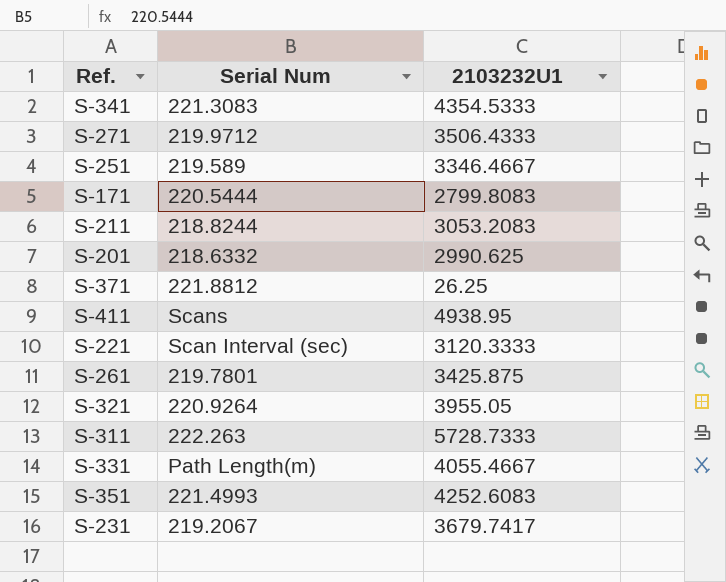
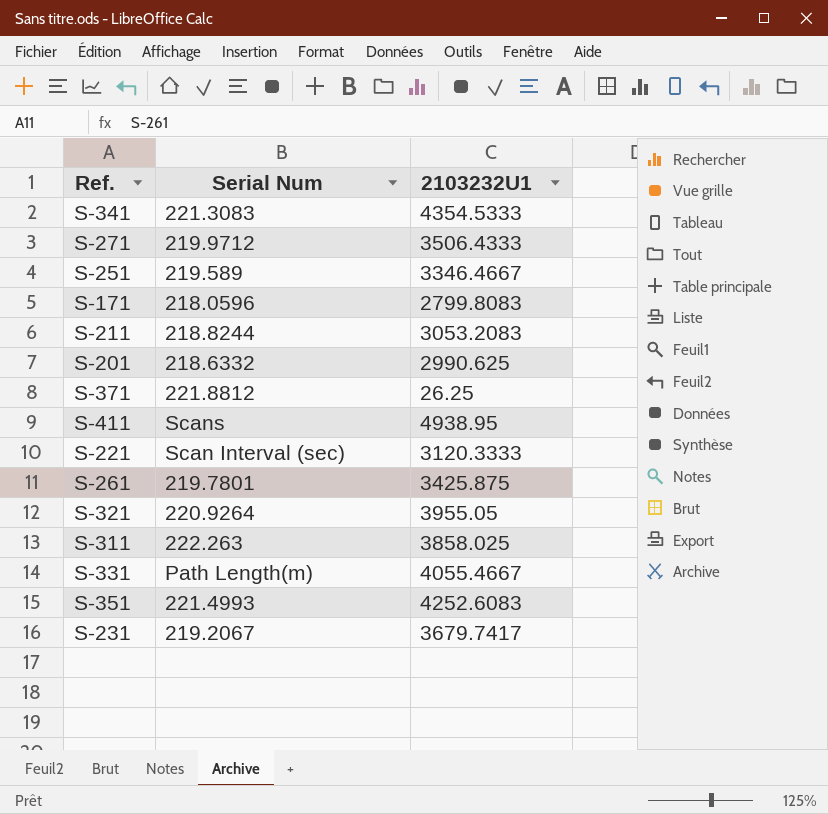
S-171 | Serial Num: 220.5444 -> 218.0596
S-311 | 2103232U1: 5728.7333 -> 3858.025

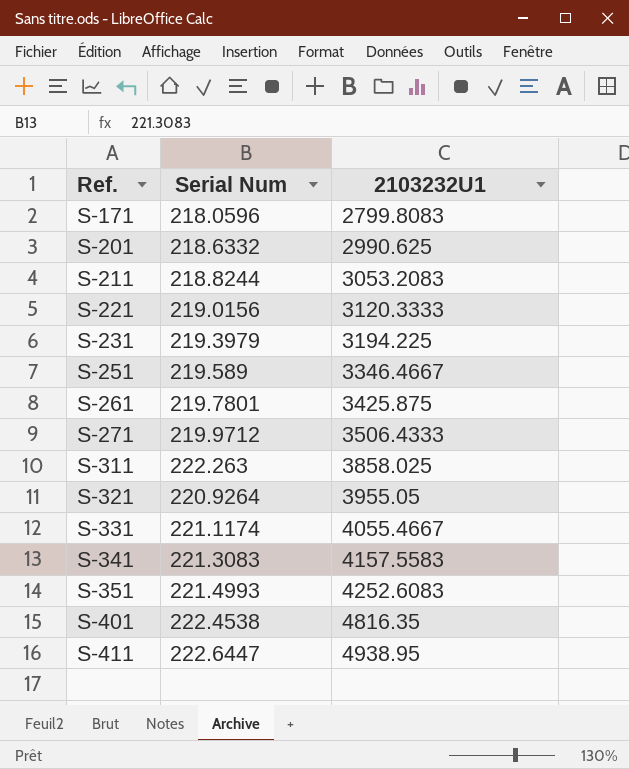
row order: none -> Ref. ascending
row S-371: 221.8812 | 26.25 -> none
S-221 | Serial Num: Scan Interval (sec) -> 219.0156
S-231 | Serial Num: 219.2067 -> 219.3979
S-231 | 2103232U1: 3679.7417 -> 3194.225
S-331 | Serial Num: Path Length(m) -> 221.1174
S-341 | 2103232U1: 4354.5333 -> 4157.5583
row S-401: none -> 222.4538 | 4816.35
S-411 | Serial Num: Scans -> 222.6447

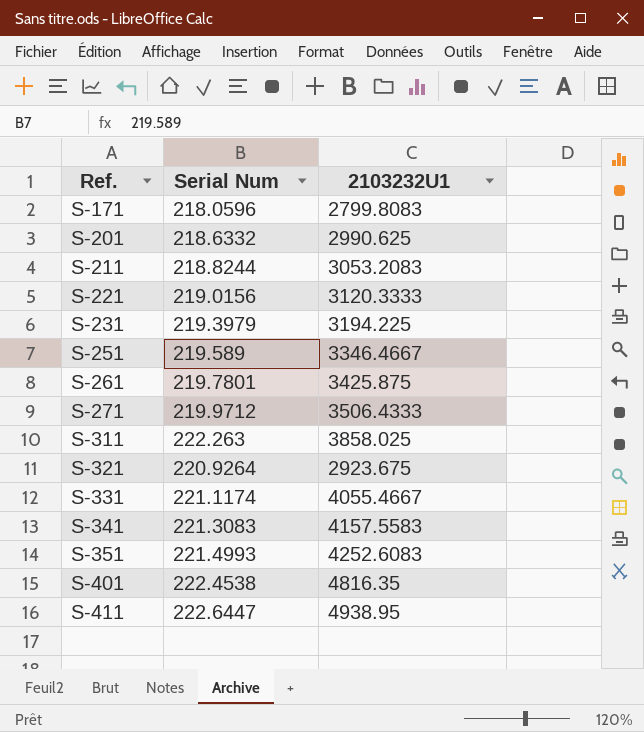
S-321 | 2103232U1: 3955.05 -> 2923.675

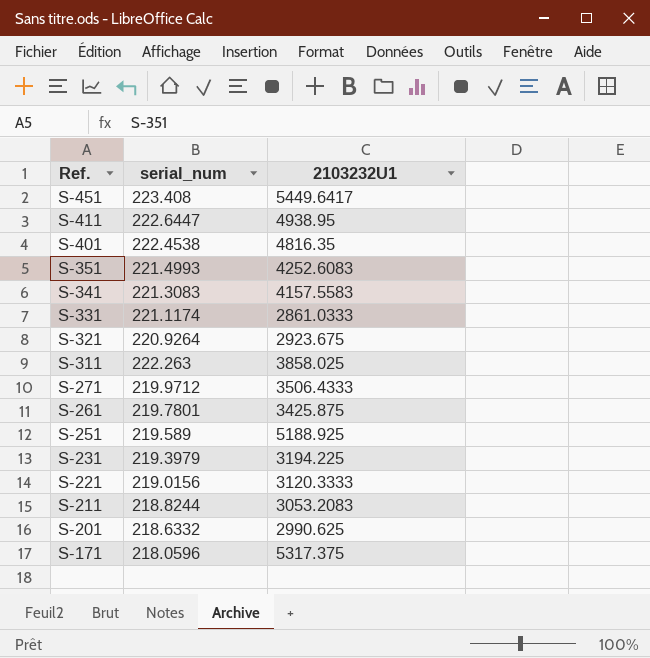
row order: Ref. ascending -> Ref. descending
column name: Serial Num -> serial_num
row S-451: none -> 223.408 | 5449.6417
S-331 | 2103232U1: 4055.4667 -> 2861.0333
S-251 | 2103232U1: 3346.4667 -> 5188.925
S-171 | 2103232U1: 2799.8083 -> 5317.375

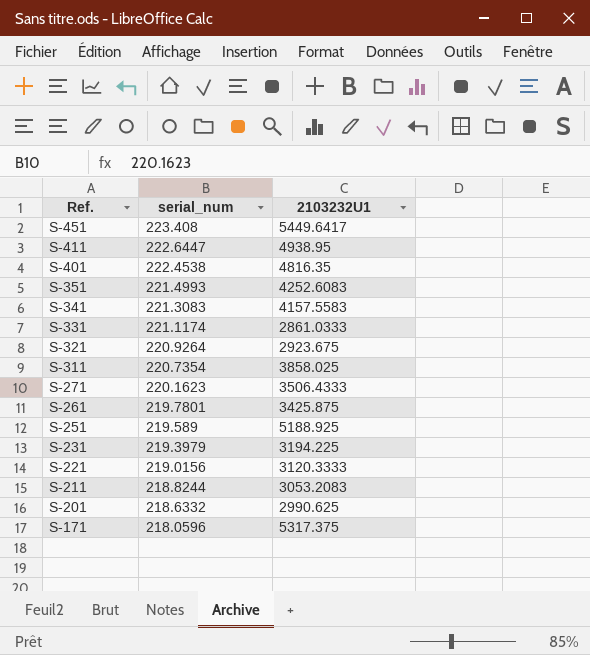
S-311 | serial_num: 222.263 -> 220.7354
S-271 | serial_num: 219.9712 -> 220.1623

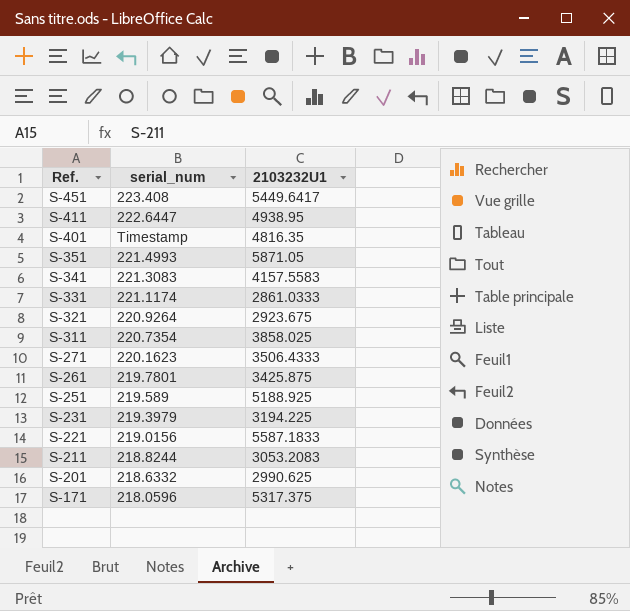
S-401 | serial_num: 222.4538 -> Timestamp
S-351 | 2103232U1: 4252.6083 -> 5871.05
S-221 | 2103232U1: 3120.3333 -> 5587.1833

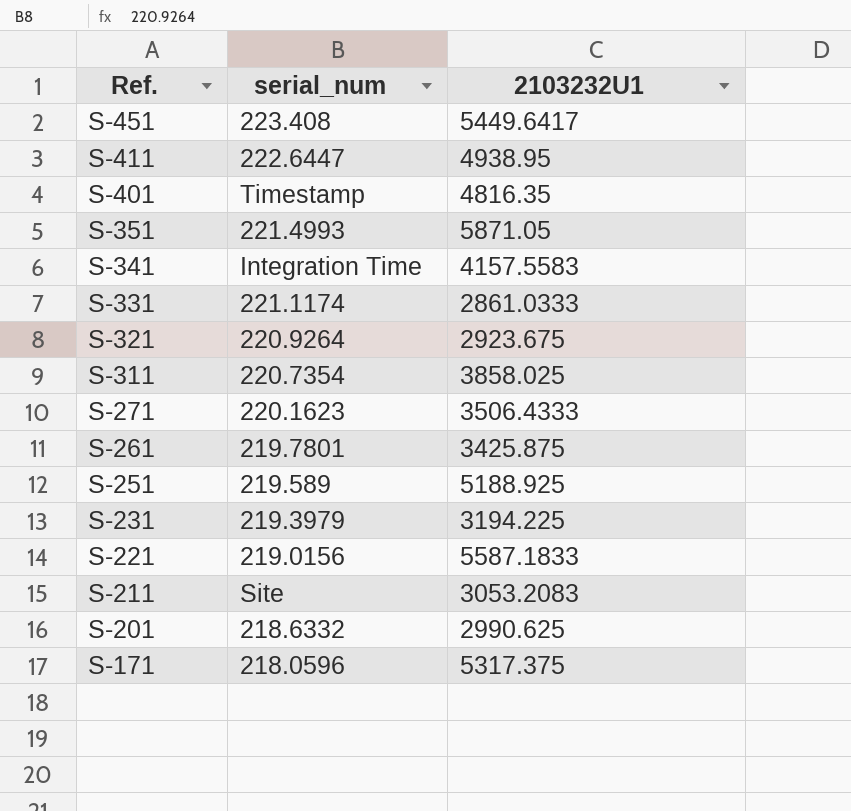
S-341 | serial_num: 221.3083 -> Integration Time
S-211 | serial_num: 218.8244 -> Site

